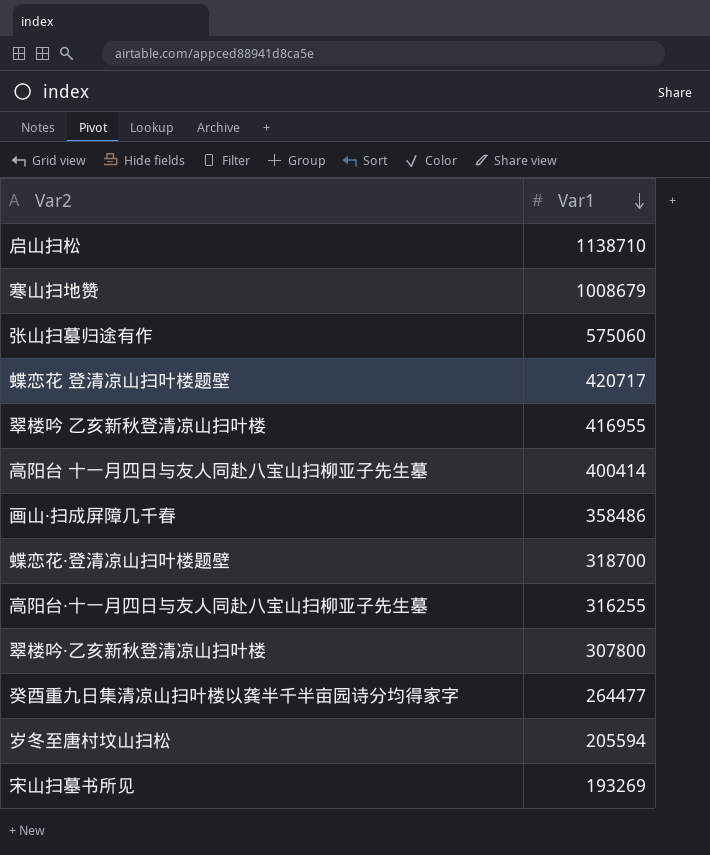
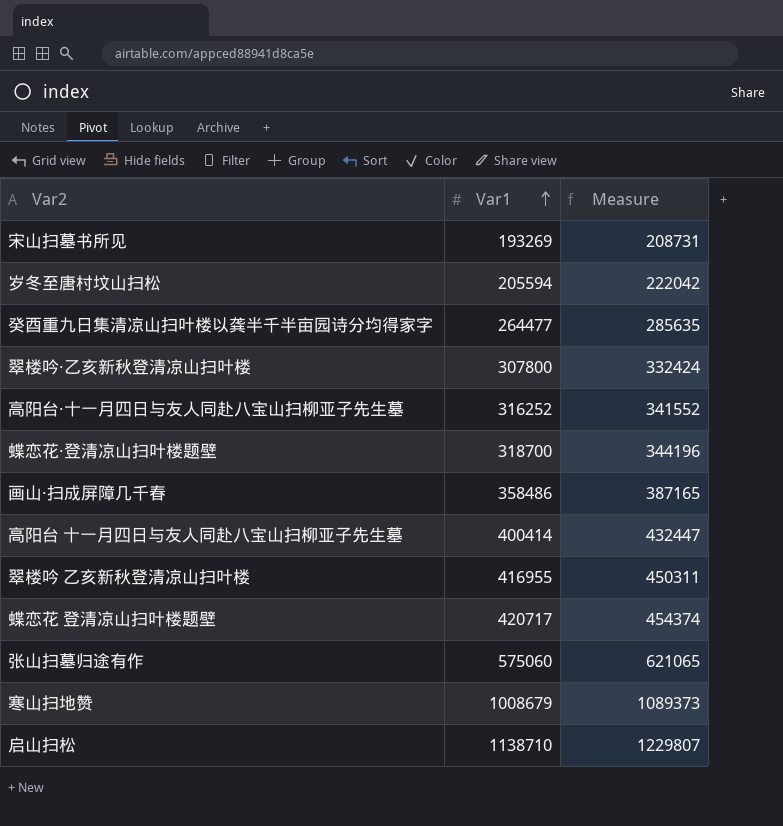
row order: Var1 descending -> Var1 ascending
column Measure | formula: none -> [Var1] * 1.08
高阳台·十一月四日与友人同赴八宝山扫柳亚子先生墓 | Var1: 316255 -> 316252

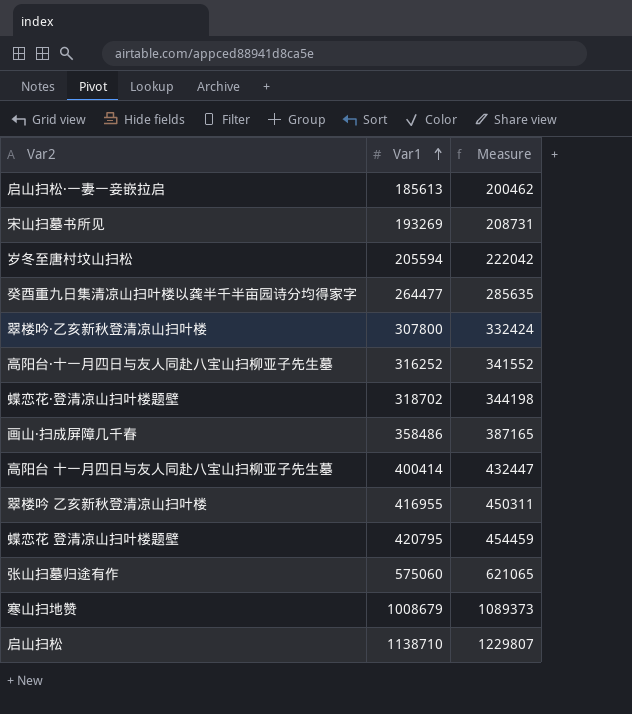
row 启山扫松·一妻一妾嵌拉启: none -> 185613 | 200462
蝶恋花·登清凉山扫叶楼题壁 | Var1: 318700 -> 318702
蝶恋花·登清凉山扫叶楼题壁 | Measure: 344196 -> 344198
蝶恋花 登清凉山扫叶楼题壁 | Var1: 420717 -> 420795
蝶恋花 登清凉山扫叶楼题壁 | Measure: 454374 -> 454459

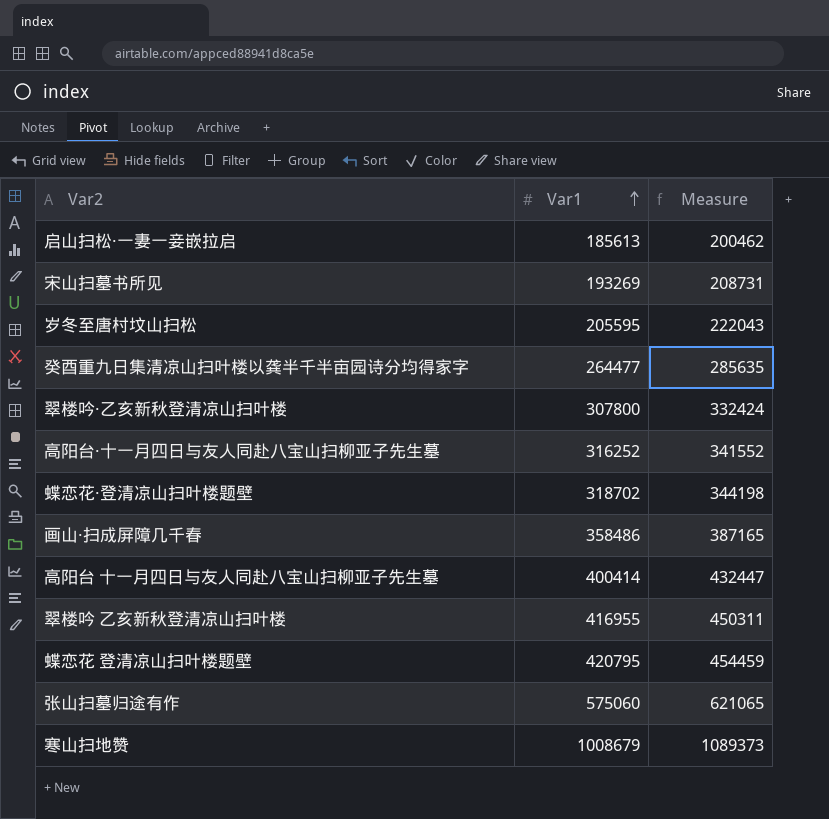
row 启山扫松: 1138710 | 1229807 -> none
岁冬至唐村坟山扫松 | Var1: 205594 -> 205595
岁冬至唐村坟山扫松 | Measure: 222042 -> 222043

